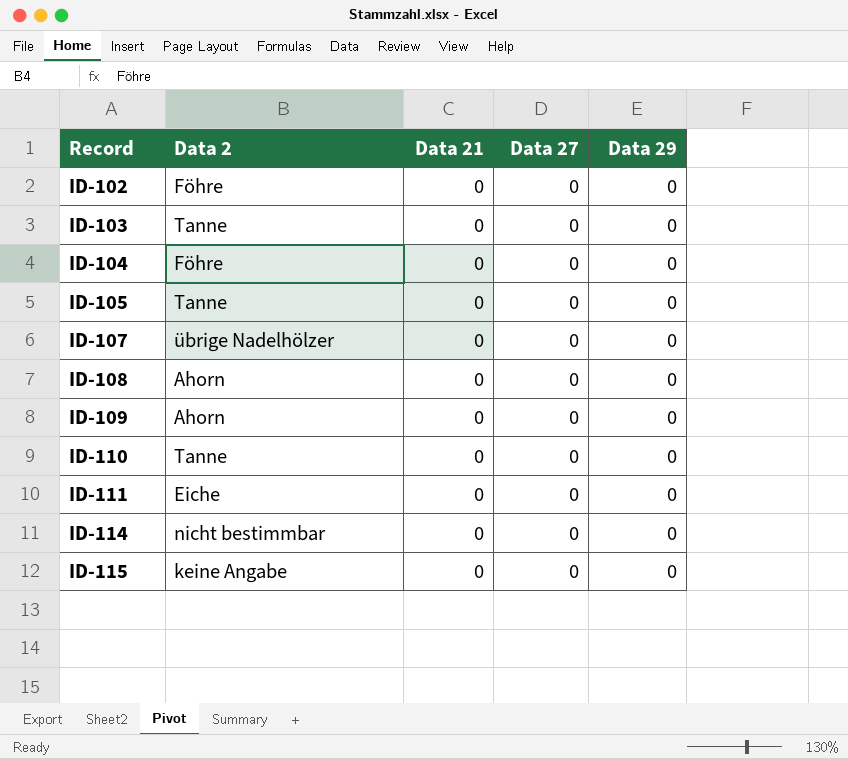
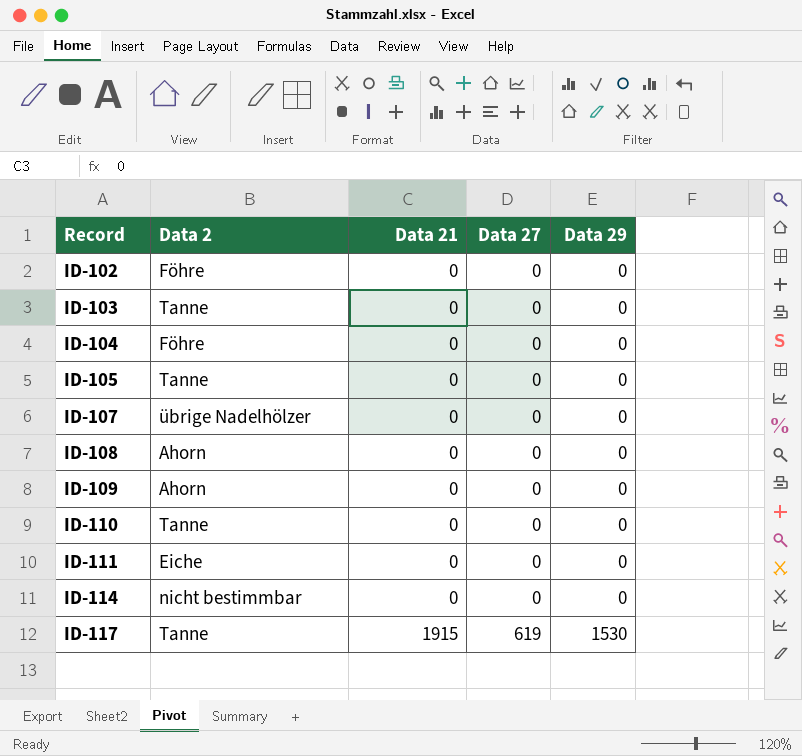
row ID-115: keine Angabe | 0 | 0 | 0 -> none
row ID-117: none -> Tanne | 1915 | 619 | 1530

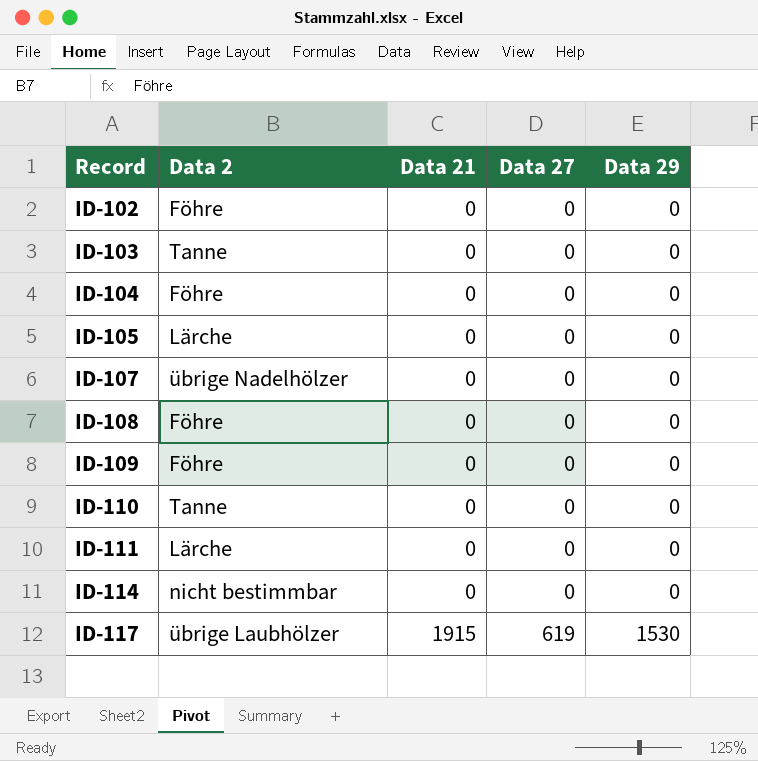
ID-105 | Data 2: Tanne -> Lärche
ID-108 | Data 2: Ahorn -> Föhre
ID-109 | Data 2: Ahorn -> Föhre
ID-111 | Data 2: Eiche -> Lärche
ID-117 | Data 2: Tanne -> übrige Laubhölzer

